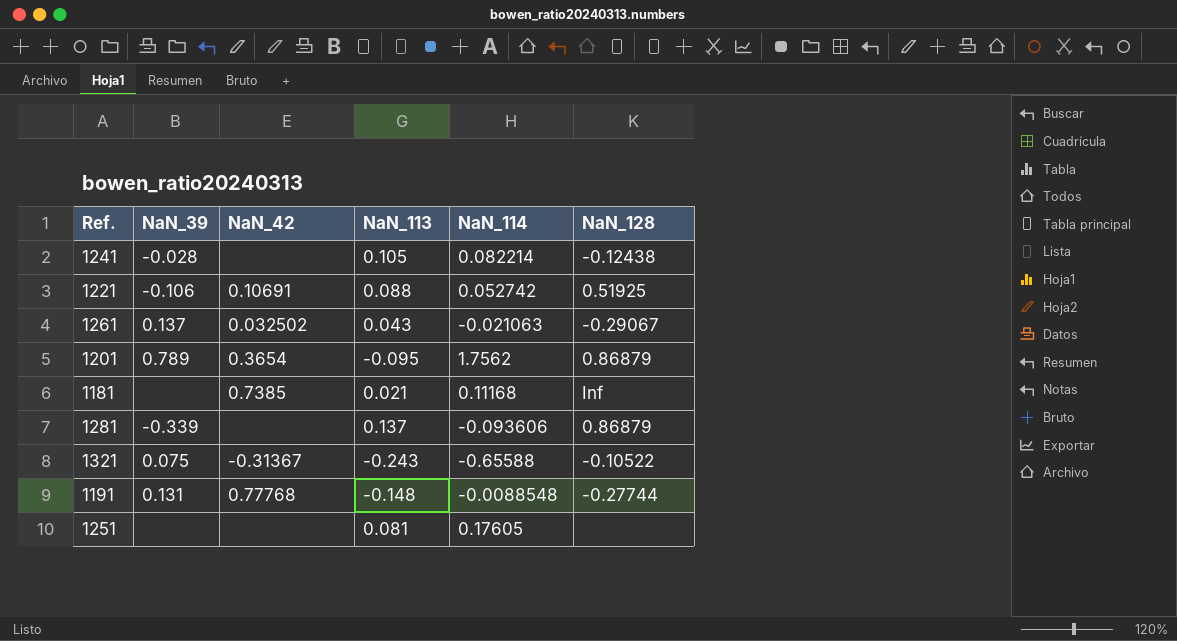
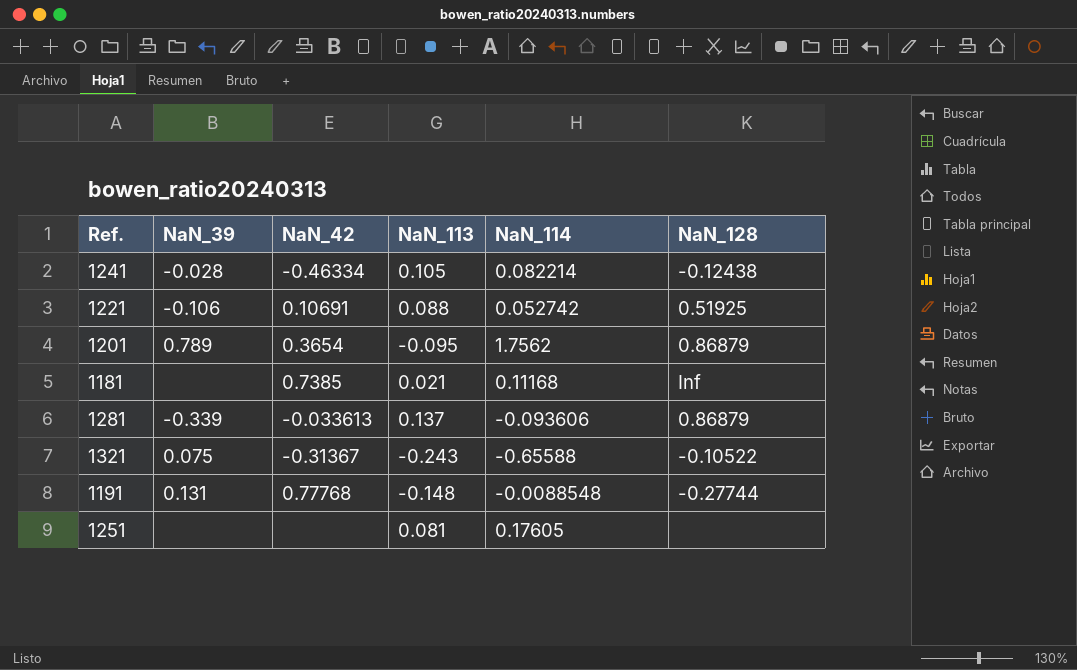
row 1261: 0.137 | 0.032502 | 0.043 | -0.021063 | -0.29067 -> none
1241 | NaN_42: none -> -0.46334
1281 | NaN_42: none -> -0.033613

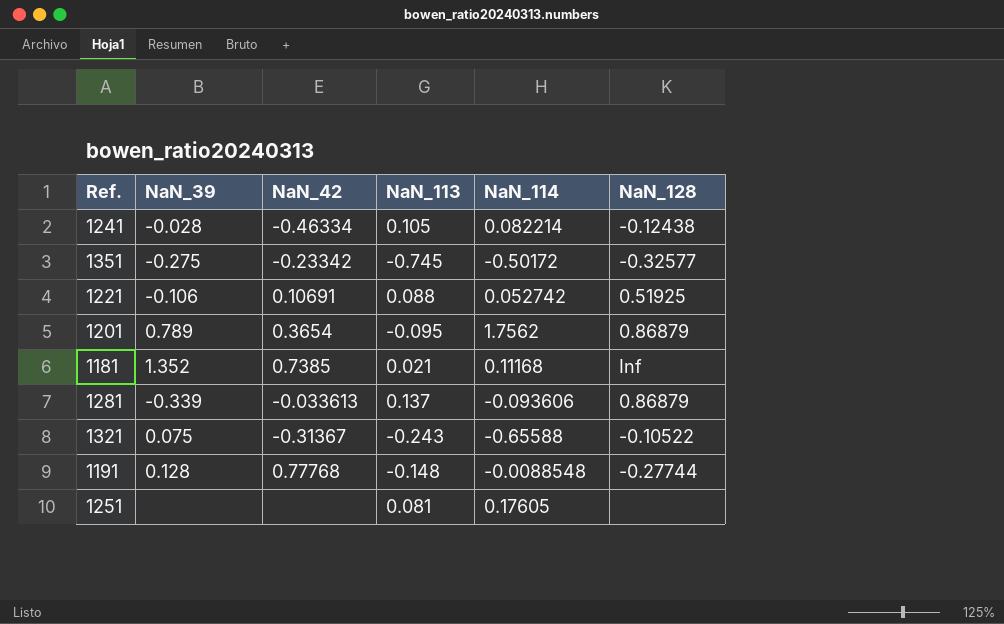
row 1351: none -> -0.275 | -0.23342 | -0.745 | -0.50172 | -0.32577
1181 | NaN_39: none -> 1.352
1191 | NaN_39: 0.131 -> 0.128

